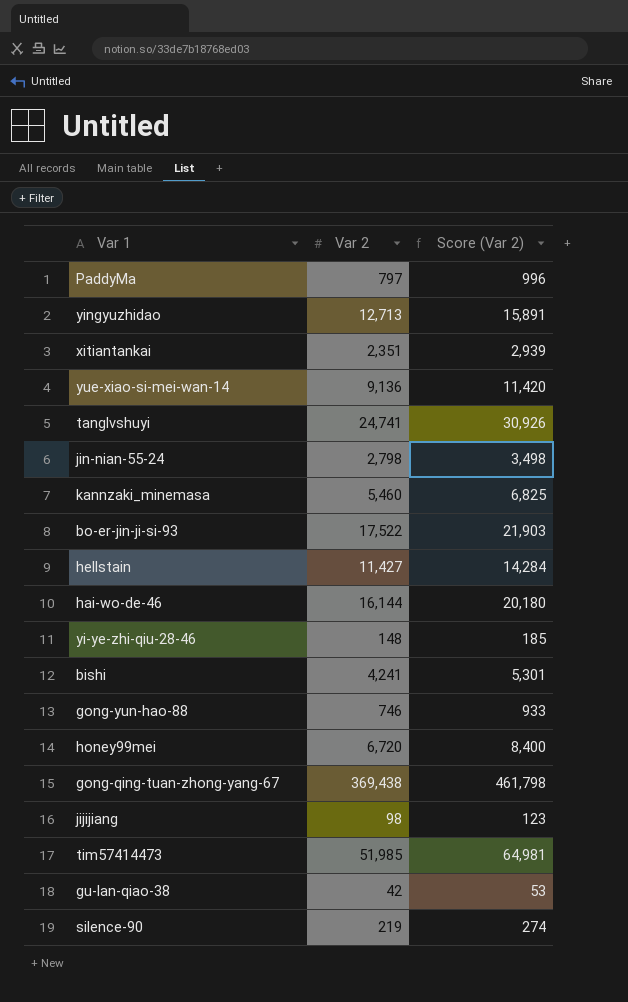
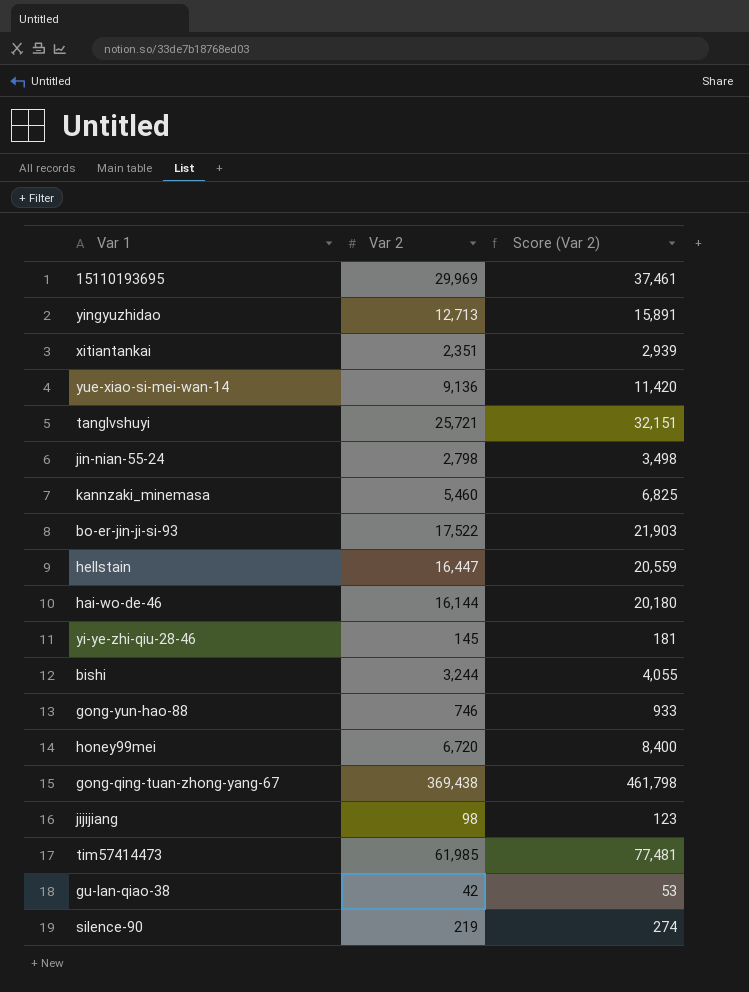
row PaddyMa: 797 | 996 -> none
row 15110193695: none -> 29,969 | 37,461
tanglvshuyi | Var 2: 24,741 -> 25,721
tanglvshuyi | Score (Var 2): 30,926 -> 32,151
hellstain | Var 2: 11,427 -> 16,447
hellstain | Score (Var 2): 14,284 -> 20,559
yi-ye-zhi-qiu-28-46 | Var 2: 148 -> 145
yi-ye-zhi-qiu-28-46 | Score (Var 2): 185 -> 181
bishi | Var 2: 4,241 -> 3,244
bishi | Score (Var 2): 5,301 -> 4,055
tim57414473 | Var 2: 51,985 -> 61,985
tim57414473 | Score (Var 2): 64,981 -> 77,481

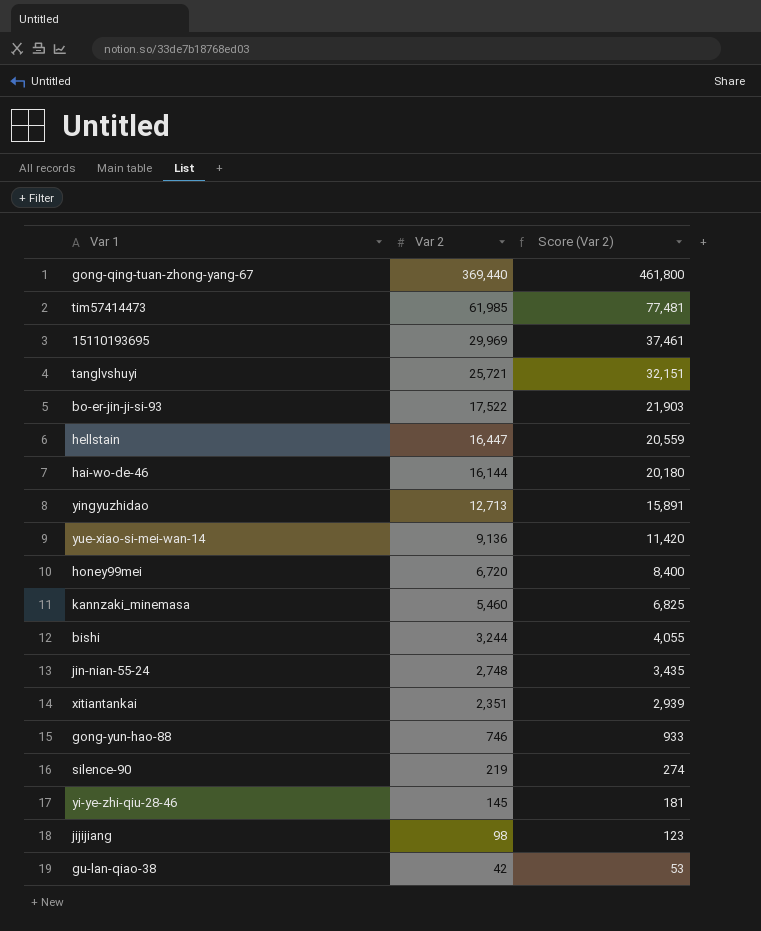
row order: none -> Var 2 descending
gong-qing-tuan-zhong-yang-67 | Var 2: 369,438 -> 369,440
gong-qing-tuan-zhong-yang-67 | Score (Var 2): 461,798 -> 461,800
jin-nian-55-24 | Var 2: 2,798 -> 2,748
jin-nian-55-24 | Score (Var 2): 3,498 -> 3,435

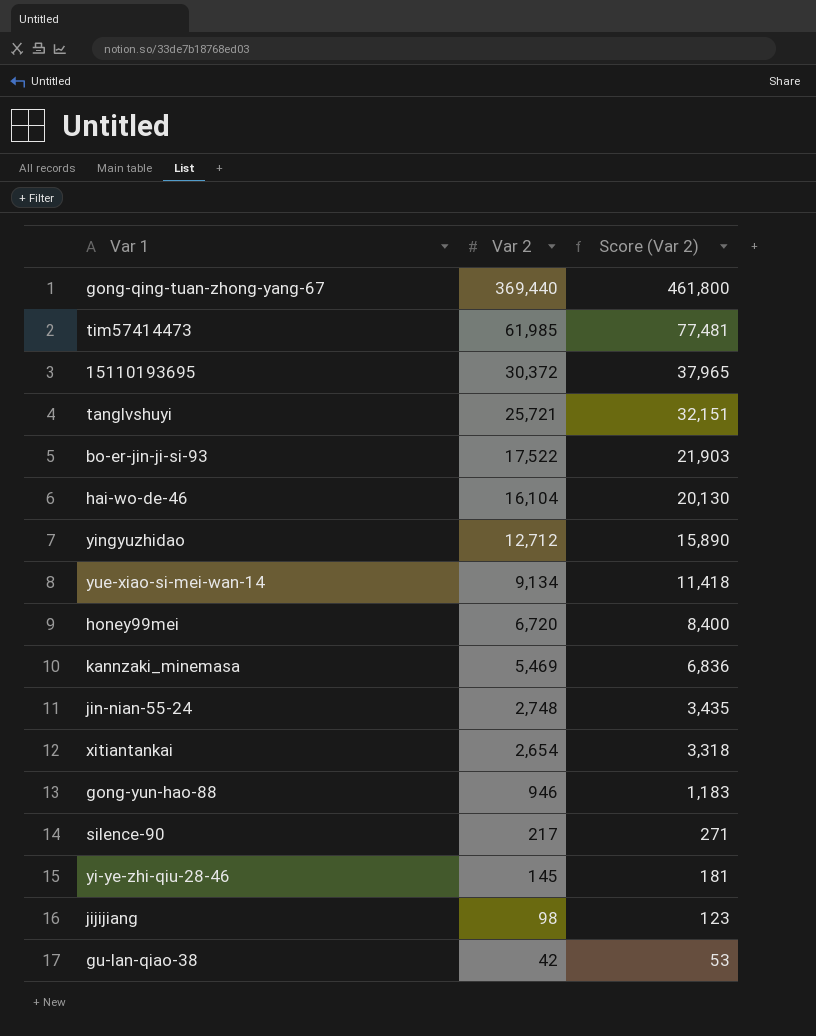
row hellstain: 16,447 | 20,559 -> none
row bishi: 3,244 | 4,055 -> none
15110193695 | Var 2: 29,969 -> 30,372
15110193695 | Score (Var 2): 37,461 -> 37,965
hai-wo-de-46 | Var 2: 16,144 -> 16,104
hai-wo-de-46 | Score (Var 2): 20,180 -> 20,130
yingyuzhidao | Var 2: 12,713 -> 12,712
yingyuzhidao | Score (Var 2): 15,891 -> 15,890
yue-xiao-si-mei-wan-14 | Var 2: 9,136 -> 9,134
yue-xiao-si-mei-wan-14 | Score (Var 2): 11,420 -> 11,418
kannzaki_minemasa | Var 2: 5,460 -> 5,469
kannzaki_minemasa | Score (Var 2): 6,825 -> 6,836
xitiantankai | Var 2: 2,351 -> 2,654
xitiantankai | Score (Var 2): 2,939 -> 3,318
gong-yun-hao-88 | Var 2: 746 -> 946
gong-yun-hao-88 | Score (Var 2): 933 -> 1,183
silence-90 | Var 2: 219 -> 217
silence-90 | Score (Var 2): 274 -> 271

